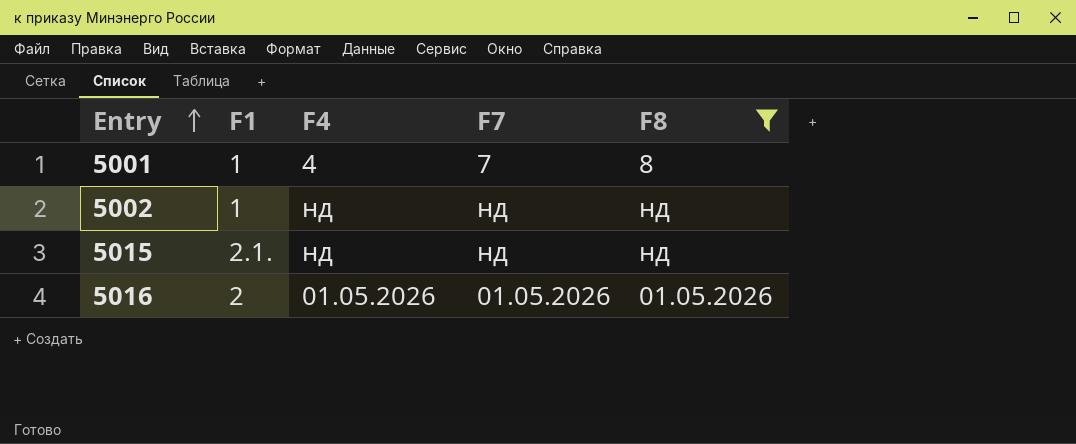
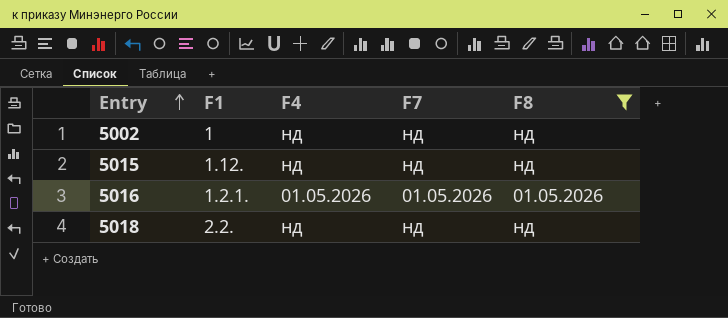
row 5001: 1 | 4 | 7 | 8 -> none
5015 | F1: 2.1. -> 1.12.
5016 | F1: 2 -> 1.2.1.
row 5018: none -> 2.2. | нд | нд | нд

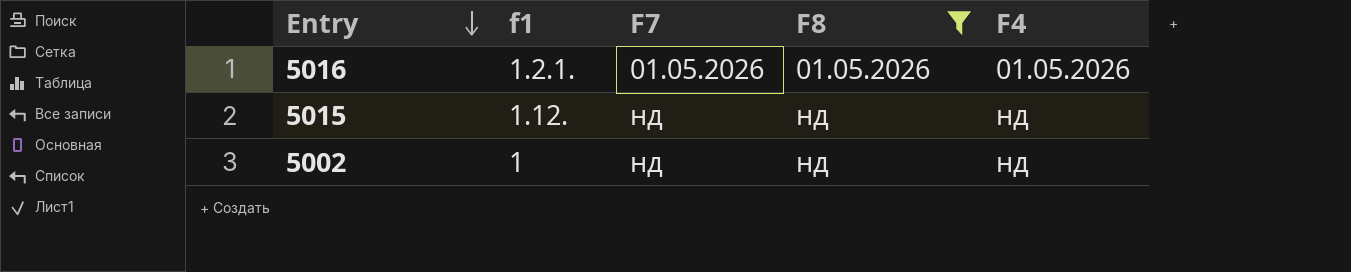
row order: Entry ascending -> Entry descending
column name: F1 -> f1
column F4 | position: 3 -> 5
row 5018: 2.2. | нд | нд | нд -> none

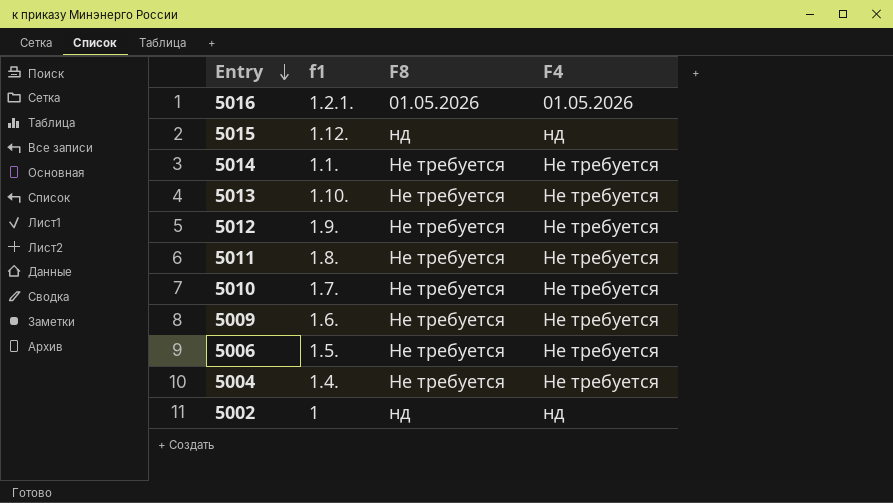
filter: F8 != Не требуется -> none
column F7 | position: 3 -> none

